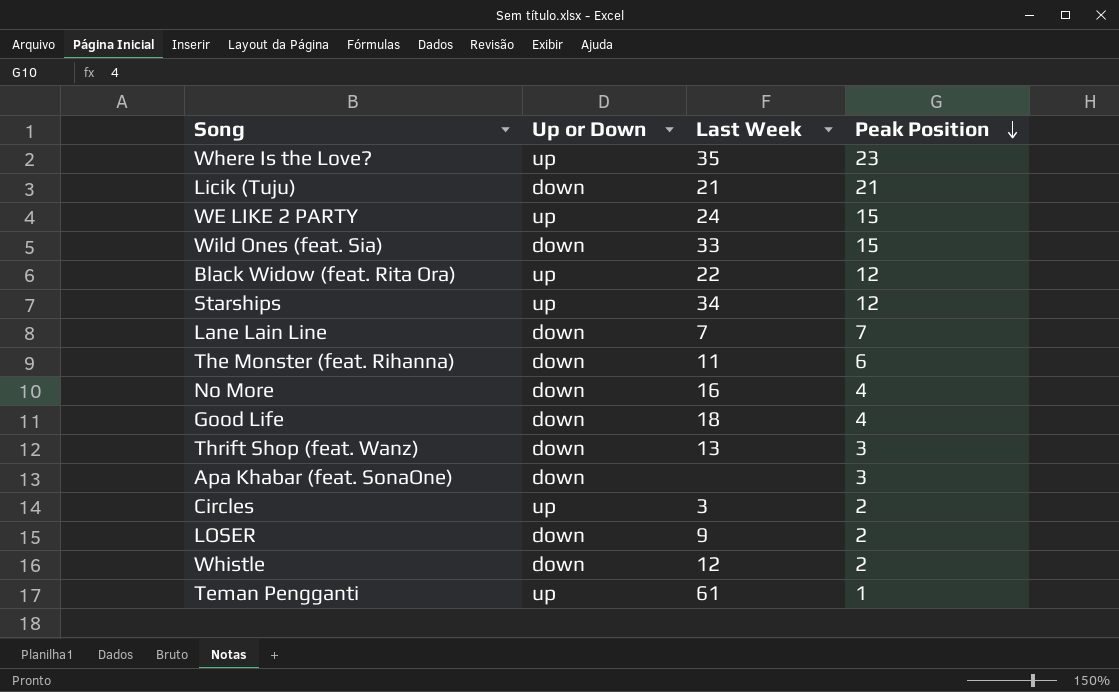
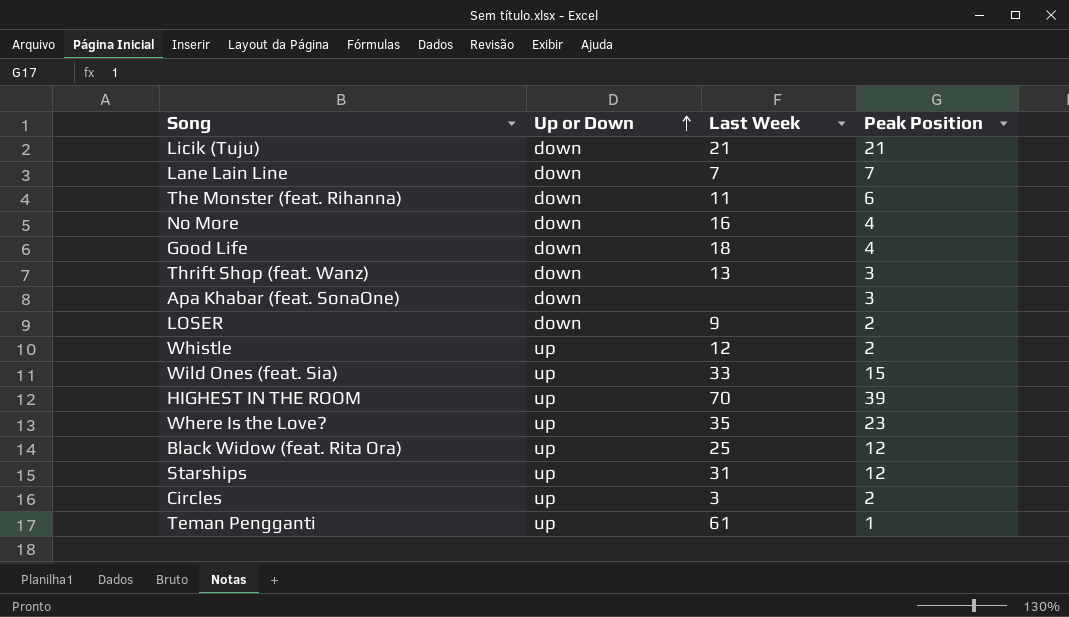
row order: Peak Position descending -> Up or Down ascending
row WE LIKE 2 PARTY: up | 24 | 15 -> none
Whistle | Up or Down: down -> up
Wild Ones (feat. Sia) | Up or Down: down -> up
row HIGHEST IN THE ROOM: none -> up | 70 | 39
Black Widow (feat. Rita Ora) | Last Week: 22 -> 25
Starships | Last Week: 34 -> 31

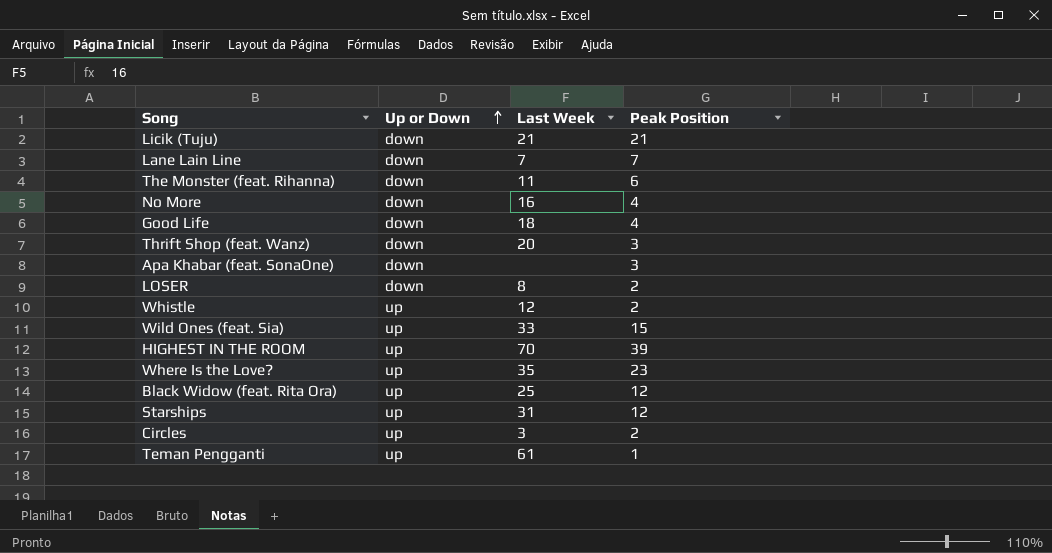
Thrift Shop (feat. Wanz) | Last Week: 13 -> 20
LOSER | Last Week: 9 -> 8

